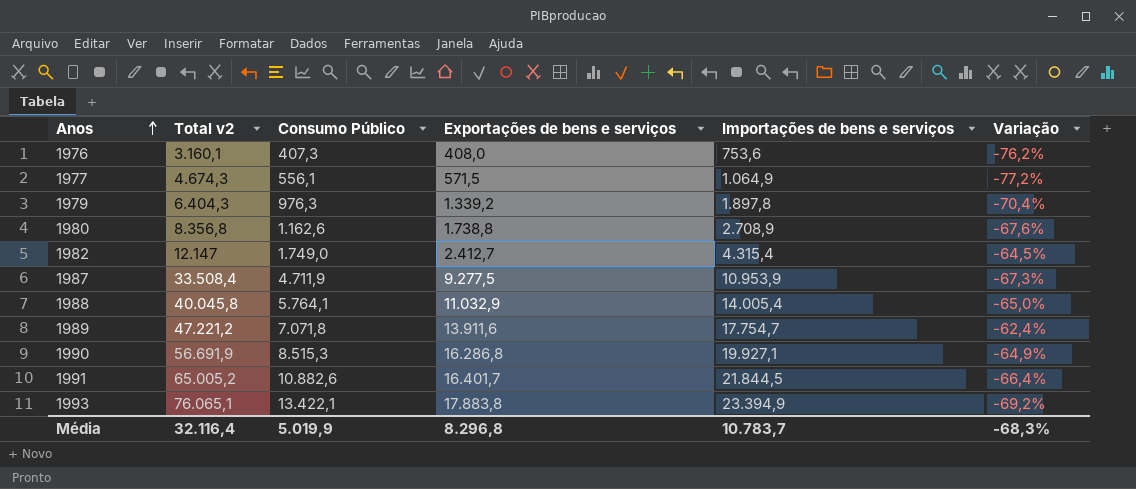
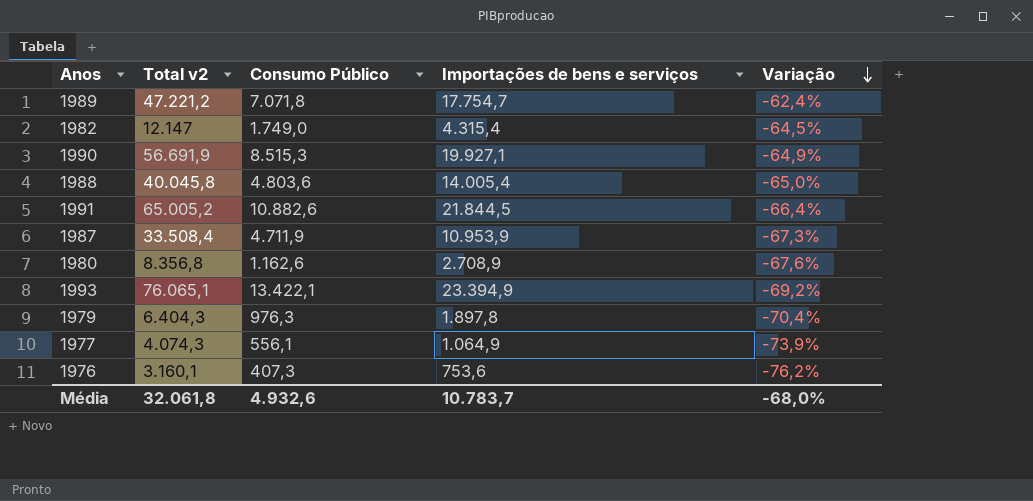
row order: Anos ascending -> Variação descending
column Exportações de bens e serviços | position: 4 -> none
1988 | Consumo Público: 5.764,1 -> 4.803,6
1977 | Total v2: 4.674,3 -> 4.074,3
1977 | Variação: -77,2% -> -73,9%
Média | Total v2: 32.116,4 -> 32.061,8
Média | Consumo Público: 5.019,9 -> 4.932,6
Média | Variação: -68,3% -> -68,0%

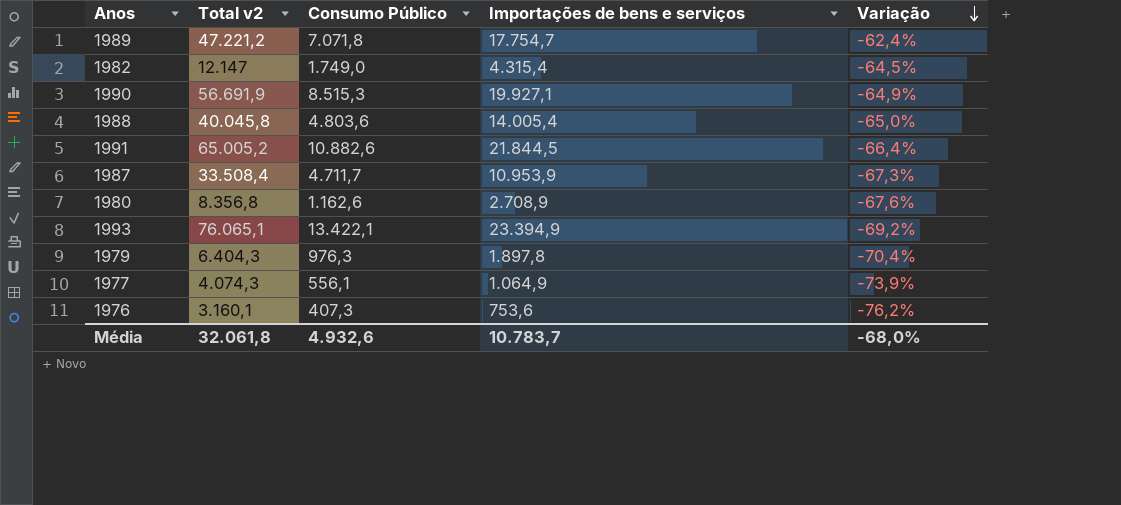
1987 | Consumo Público: 4.711,9 -> 4.711,7

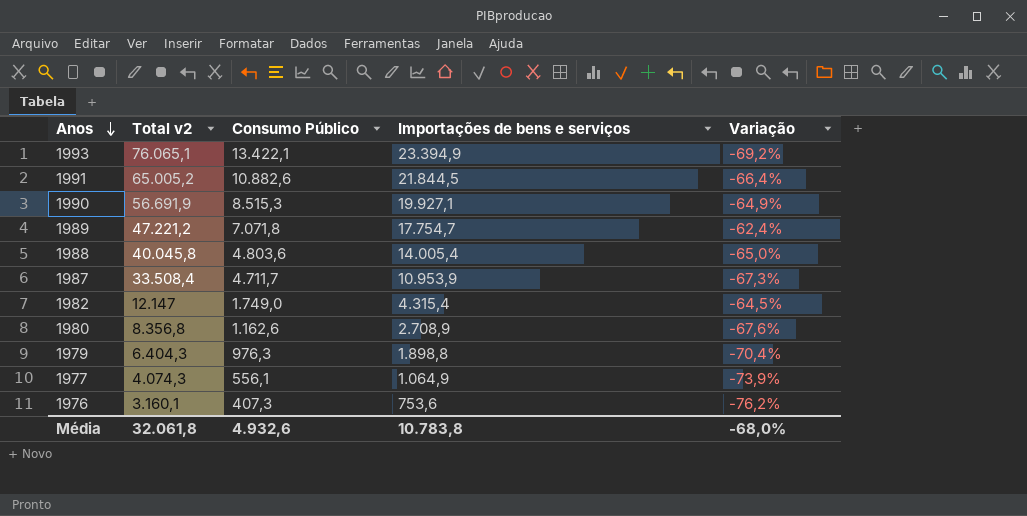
row order: Variação descending -> Anos descending
1979 | Importações de bens e serviços: 1.897,8 -> 1.898,8
Média | Importações de bens e serviços: 10.783,7 -> 10.783,8

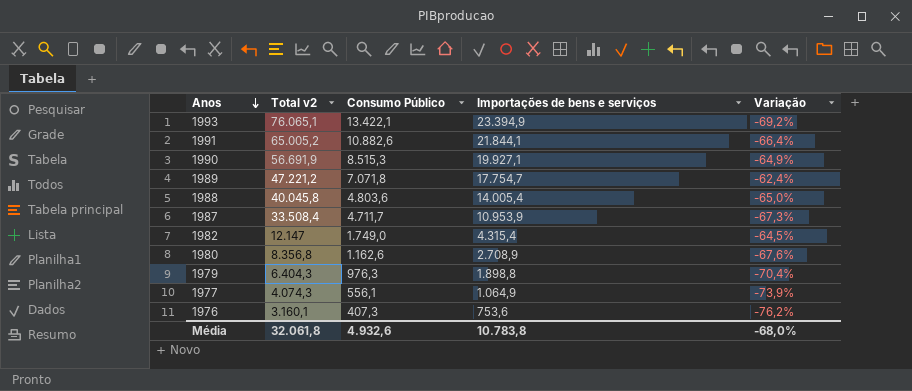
1991 | Importações de bens e serviços: 21.844,5 -> 21.844,1

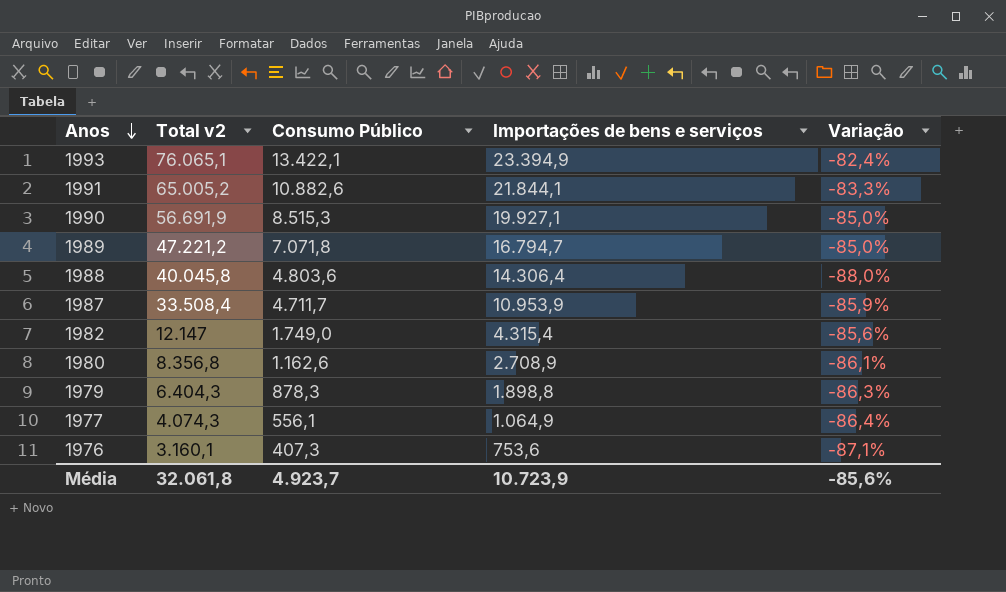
column Variação | formula: ([Importações de bens e serviços] - [Total v2]) / [Total v2] -> ([Consumo Público] - [Total v2]) / [Total v2]
1989 | Importações de bens e serviços: 17.754,7 -> 16.794,7
1988 | Importações de bens e serviços: 14.005,4 -> 14.306,4
1979 | Consumo Público: 976,3 -> 878,3
Média | Consumo Público: 4.932,6 -> 4.923,7
Média | Importações de bens e serviços: 10.783,8 -> 10.723,9
Média | Variação: -68,0% -> -85,6%

